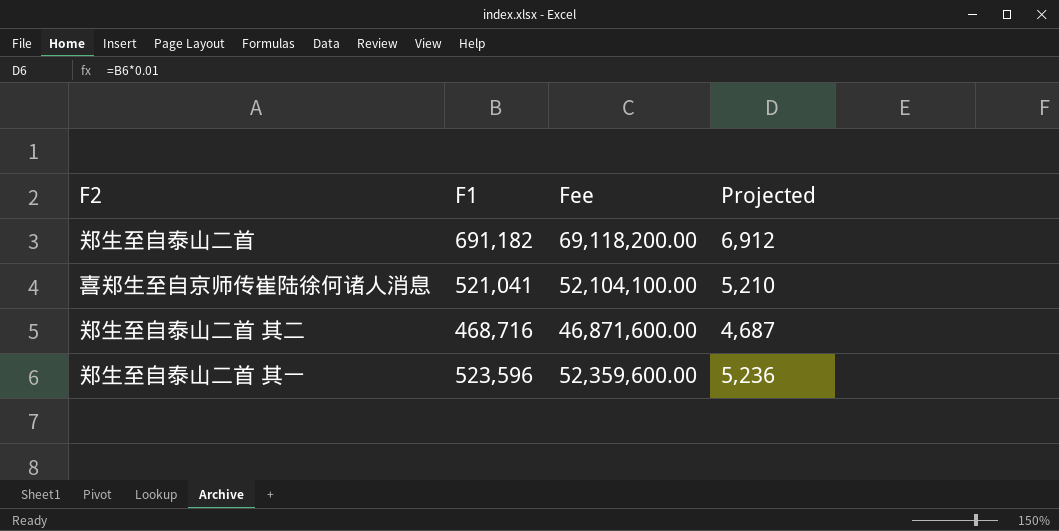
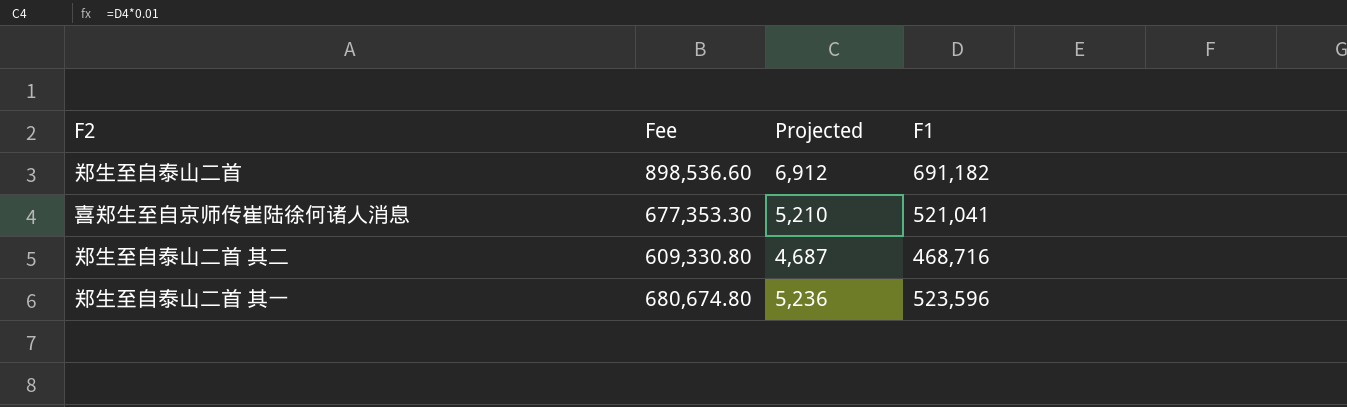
column Fee | formula: [F1] * 100 -> [F1] * 1.3
column F1 | position: 2 -> 4

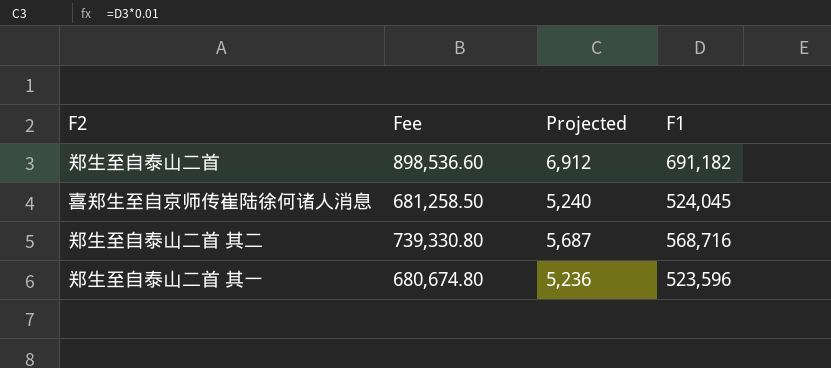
喜郑生至自京师传崔陆徐何诸人消息 | Fee: 677,353.30 -> 681,258.50
喜郑生至自京师传崔陆徐何诸人消息 | Projected: 5,210 -> 5,240
喜郑生至自京师传崔陆徐何诸人消息 | F1: 521,041 -> 524,045
郑生至自泰山二首 其二 | Fee: 609,330.80 -> 739,330.80
郑生至自泰山二首 其二 | Projected: 4,687 -> 5,687
郑生至自泰山二首 其二 | F1: 468,716 -> 568,716

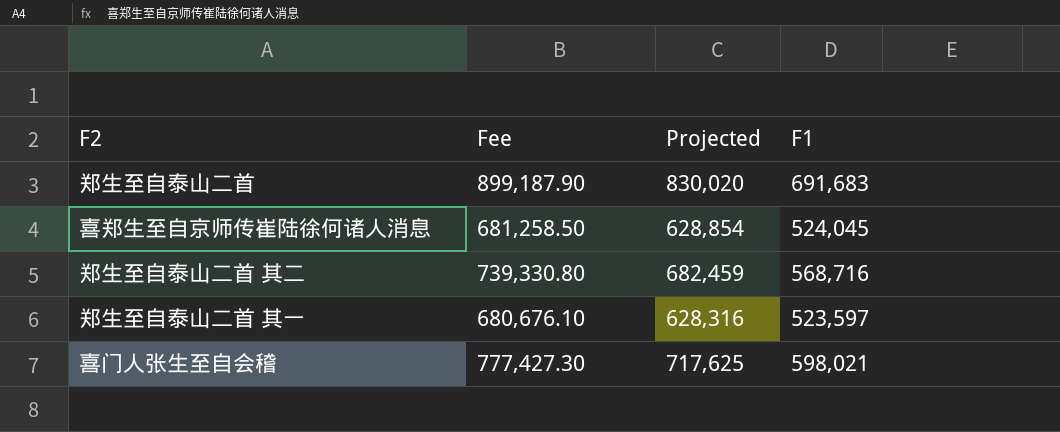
column Projected | formula: [F1] * 0.01 -> [F1] * 1.2
郑生至自泰山二首 | Fee: 898,536.60 -> 899,187.90
郑生至自泰山二首 | F1: 691,182 -> 691,683
郑生至自泰山二首 其一 | Fee: 680,674.80 -> 680,676.10
郑生至自泰山二首 其一 | F1: 523,596 -> 523,597
row 喜门人张生至自会稽: none -> 777,427.30 | 717,625 | 598,021

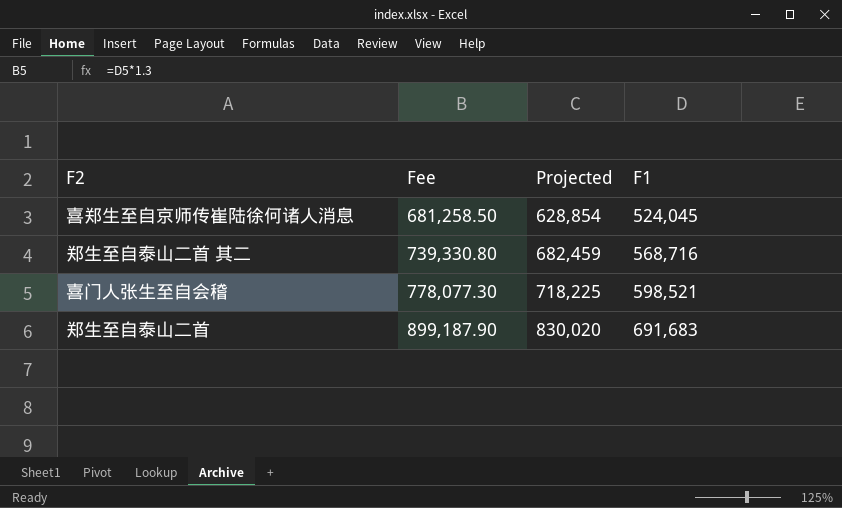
row order: none -> Fee ascending
row 郑生至自泰山二首 其一: 680,676.10 | 628,316 | 523,597 -> none
喜门人张生至自会稽 | Fee: 777,427.30 -> 778,077.30
喜门人张生至自会稽 | Projected: 717,625 -> 718,225
喜门人张生至自会稽 | F1: 598,021 -> 598,521

